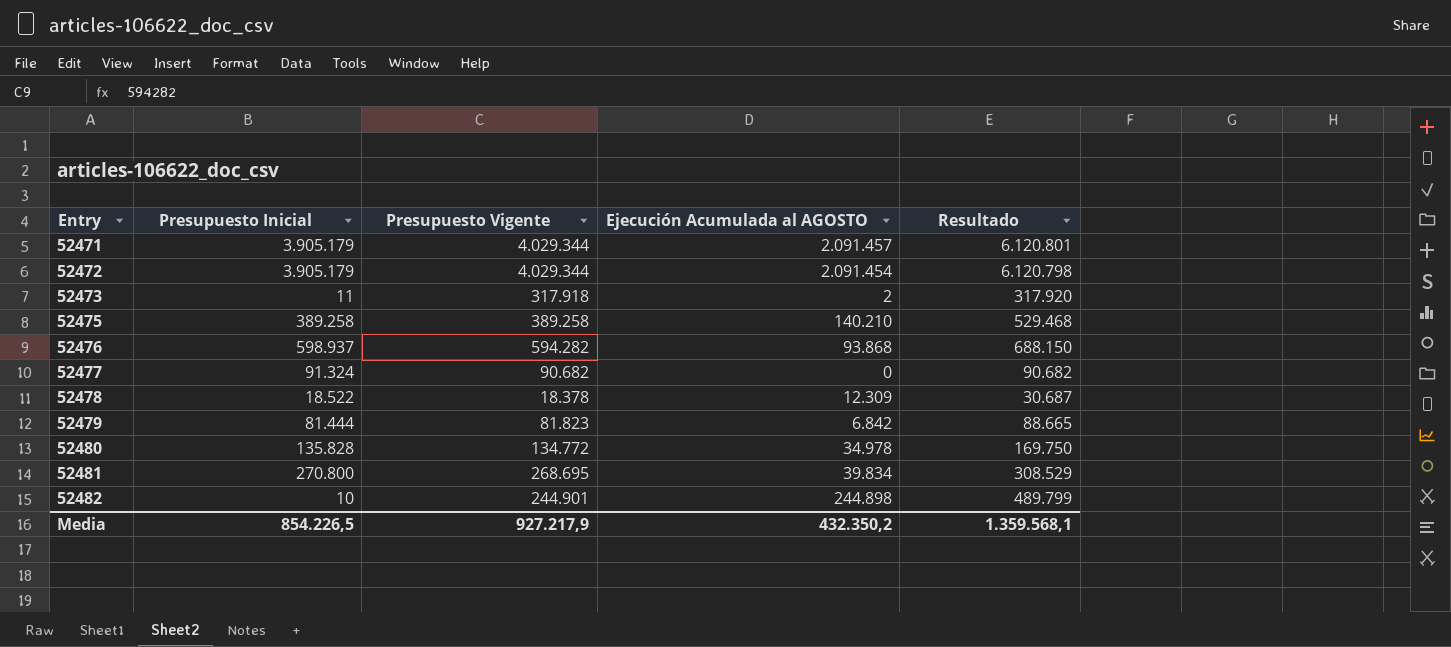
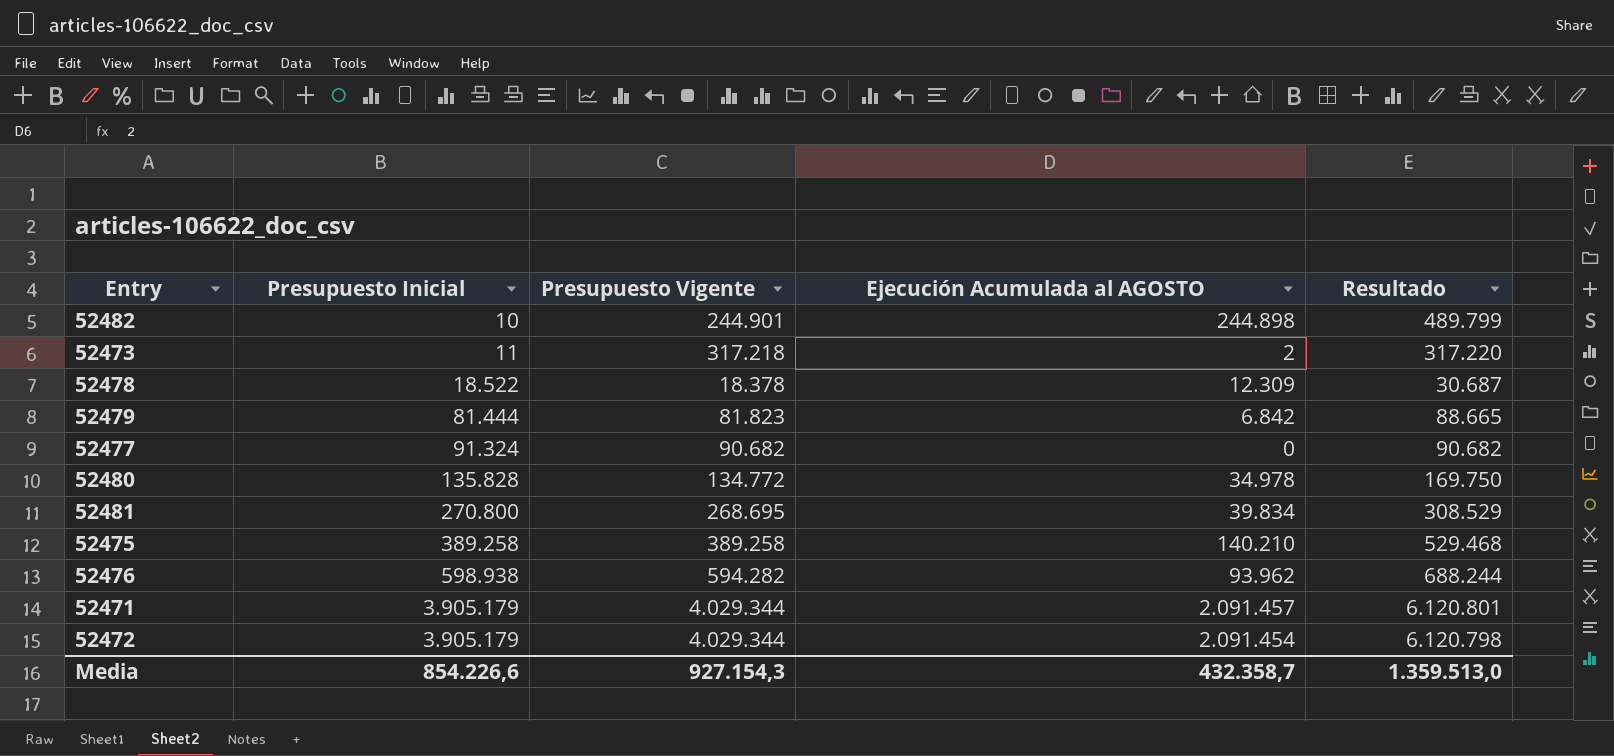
row order: Entry ascending -> Presupuesto Inicial ascending
52473 | Presupuesto Vigente: 317.918 -> 317.218
52473 | Resultado: 317.920 -> 317.220
52476 | Presupuesto Inicial: 598.937 -> 598.938
52476 | Ejecución Acumulada al AGOSTO: 93.868 -> 93.962
52476 | Resultado: 688.150 -> 688.244
Media | Presupuesto Inicial: 854.226,5 -> 854.226,6
Media | Presupuesto Vigente: 927.217,9 -> 927.154,3
Media | Ejecución Acumulada al AGOSTO: 432.350,2 -> 432.358,7
Media | Resultado: 1.359.568,1 -> 1.359.513,0

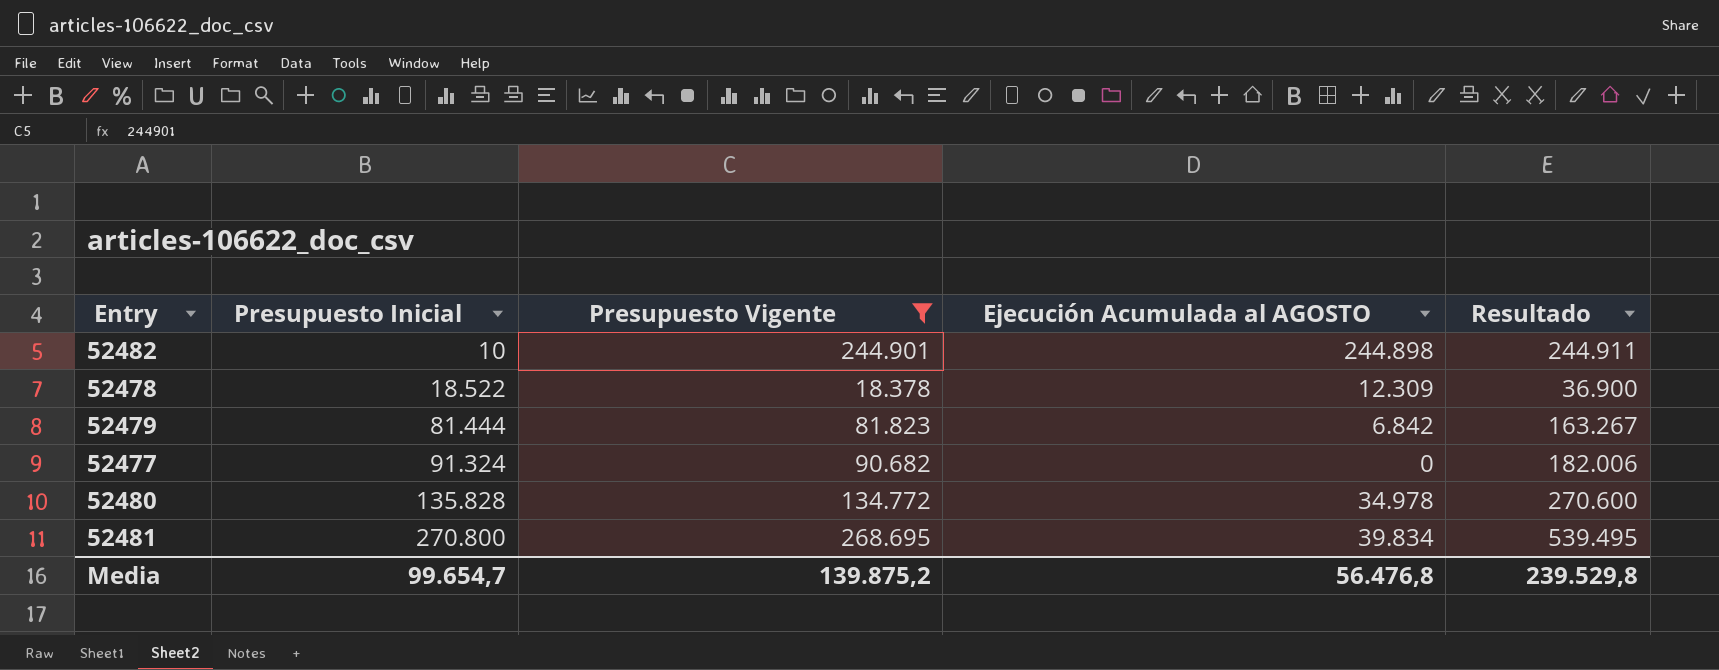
filter: none -> Presupuesto Vigente <= 268.695
column Resultado | formula: [Presupuesto Vigente] + [Ejecución Acumulada al AGOSTO] -> [Presupuesto Inicial] + [Presupuesto Vigente]
Media | Presupuesto Inicial: 854.226,6 -> 99.654,7
Media | Presupuesto Vigente: 927.154,3 -> 139.875,2
Media | Ejecución Acumulada al AGOSTO: 432.358,7 -> 56.476,8
Media | Resultado: 1.359.513,0 -> 239.529,8

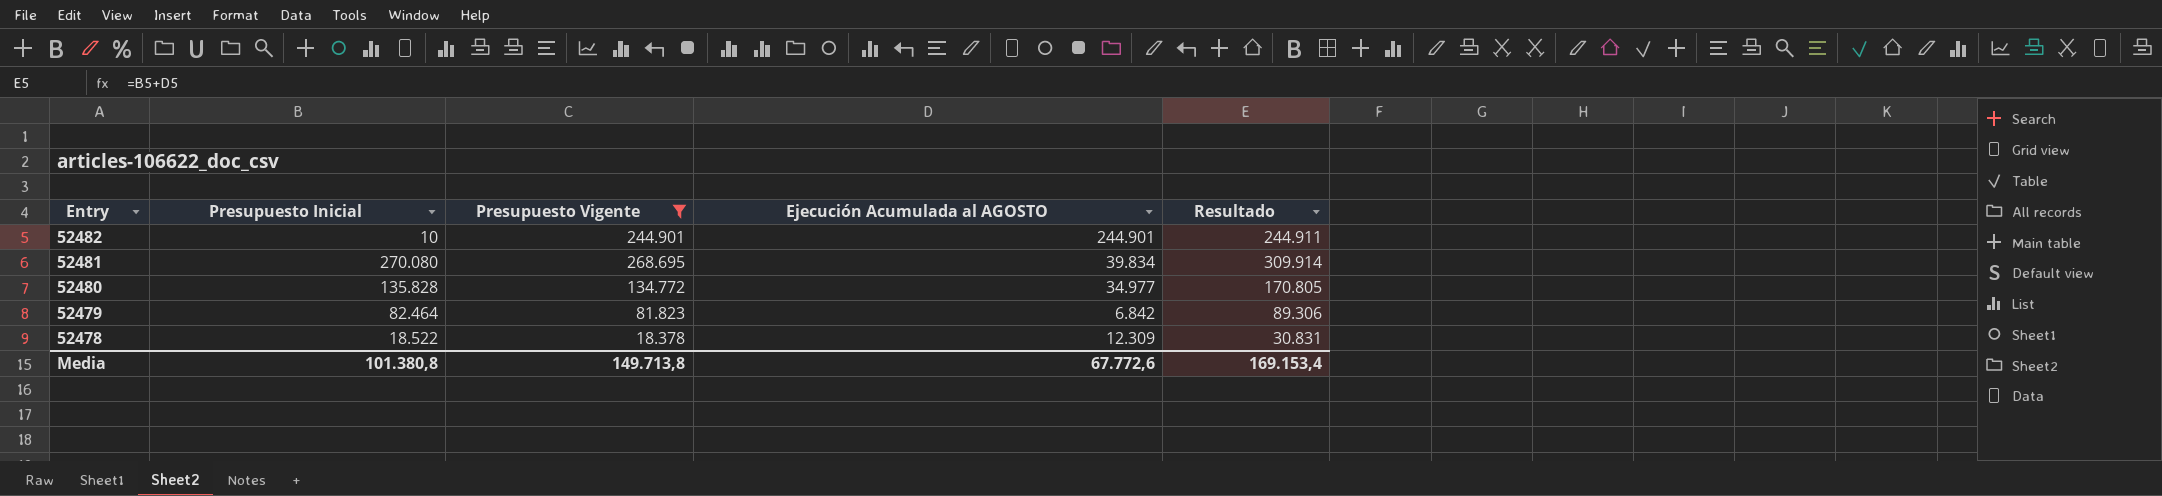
row order: Presupuesto Inicial ascending -> Entry descending
column Resultado | formula: [Presupuesto Inicial] + [Presupuesto Vigente] -> [Presupuesto Inicial] + [Ejecución Acumulada al AGOSTO]
row 52477: 91.324 | 90.682 | 0 | 182.006 -> none
52482 | Ejecución Acumulada al AGOSTO: 244.898 -> 244.901
52481 | Presupuesto Inicial: 270.800 -> 270.080
52480 | Ejecución Acumulada al AGOSTO: 34.978 -> 34.977
52479 | Presupuesto Inicial: 81.444 -> 82.464
Media | Presupuesto Inicial: 99.654,7 -> 101.380,8
Media | Presupuesto Vigente: 139.875,2 -> 149.713,8
Media | Ejecución Acumulada al AGOSTO: 56.476,8 -> 67.772,6
Media | Resultado: 239.529,8 -> 169.153,4

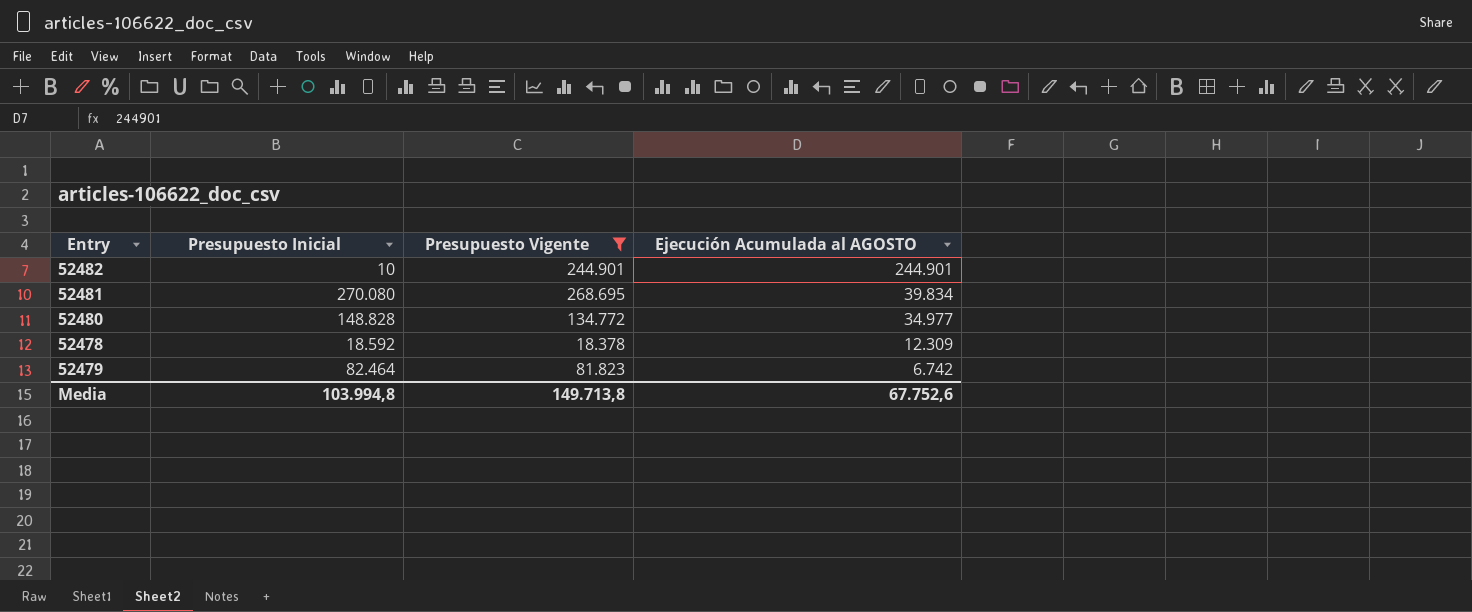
row order: Entry descending -> Ejecución Acumulada al AGOSTO descending
column Resultado | formula: [Presupuesto Inicial] + [Ejecución Acumulada al AGOSTO] -> none
52480 | Presupuesto Inicial: 135.828 -> 148.828
52478 | Presupuesto Inicial: 18.522 -> 18.592
52479 | Ejecución Acumulada al AGOSTO: 6.842 -> 6.742
Media | Presupuesto Inicial: 101.380,8 -> 103.994,8
Media | Ejecución Acumulada al AGOSTO: 67.772,6 -> 67.752,6

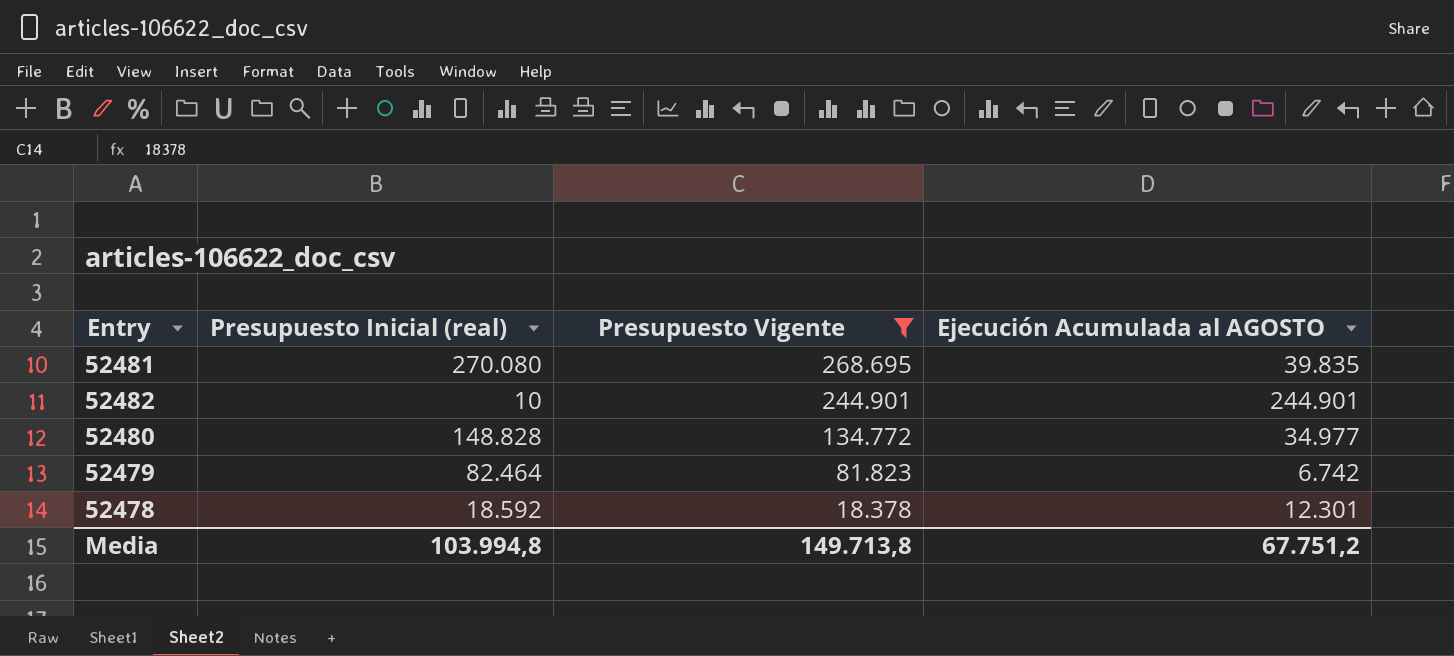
row order: Ejecución Acumulada al AGOSTO descending -> Presupuesto Vigente descending
column name: Presupuesto Inicial -> Presupuesto Inicial (real)
52481 | Ejecución Acumulada al AGOSTO: 39.834 -> 39.835
52478 | Ejecución Acumulada al AGOSTO: 12.309 -> 12.301
Media | Ejecución Acumulada al AGOSTO: 67.752,6 -> 67.751,2

